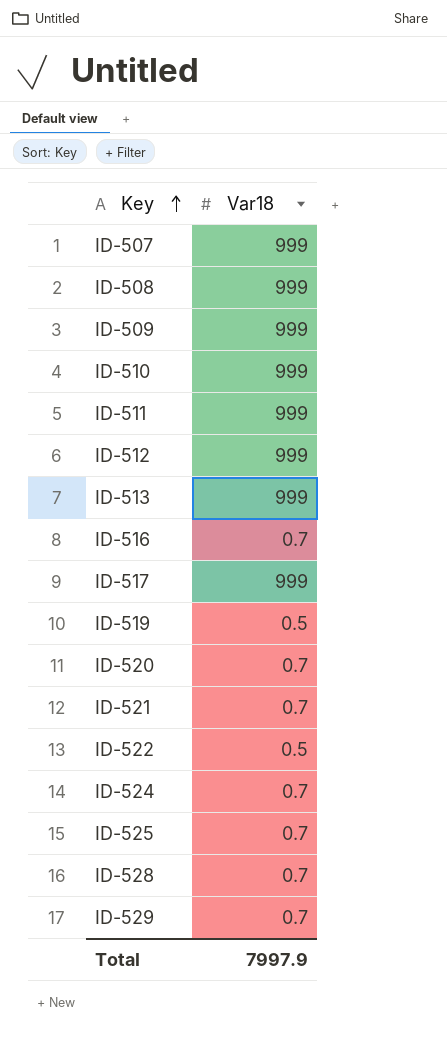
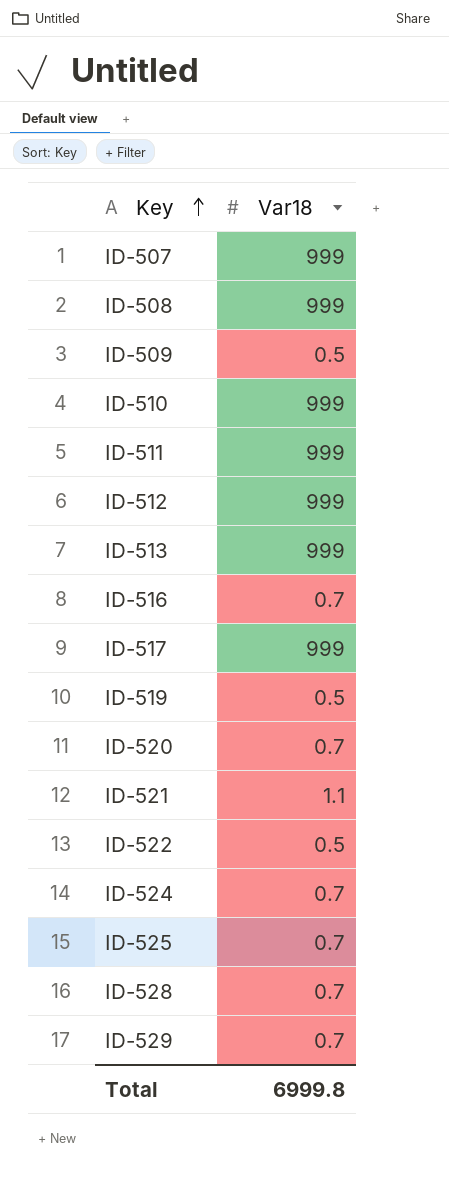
ID-509 | Var18: 999 -> 0.5
ID-521 | Var18: 0.7 -> 1.1
Total | Var18: 7997.9 -> 6999.8

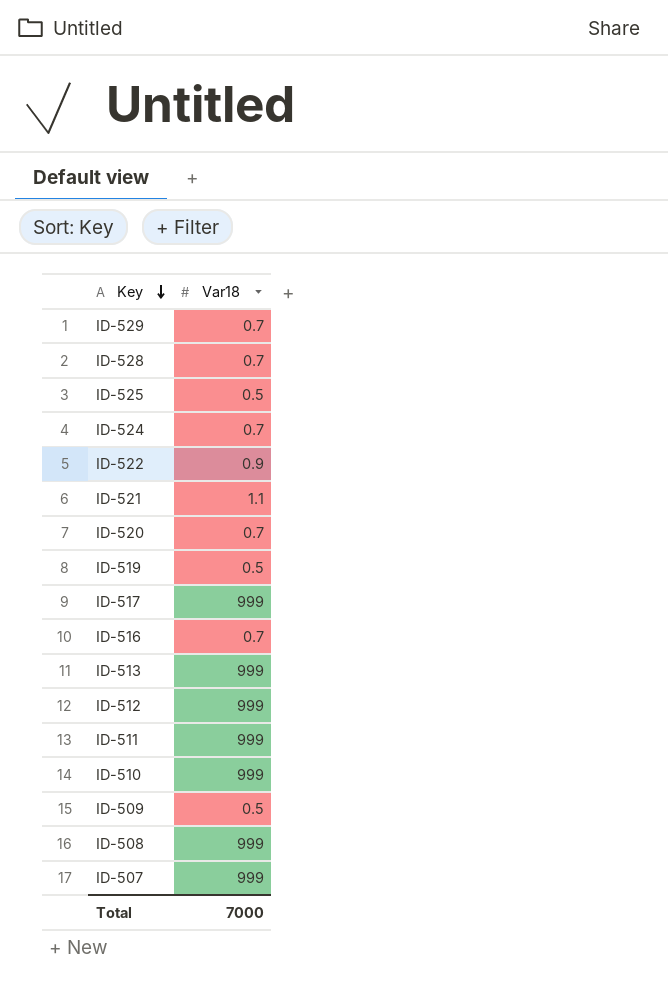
row order: Key ascending -> Key descending
ID-525 | Var18: 0.7 -> 0.5
ID-522 | Var18: 0.5 -> 0.9
Total | Var18: 6999.8 -> 7000

